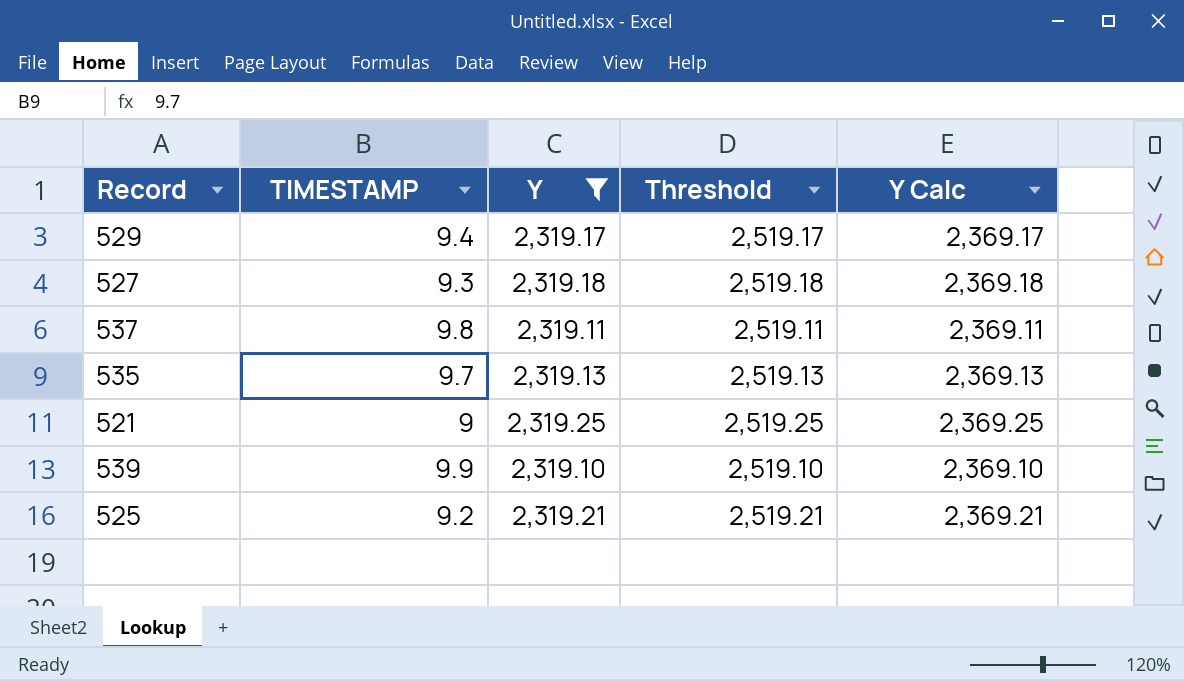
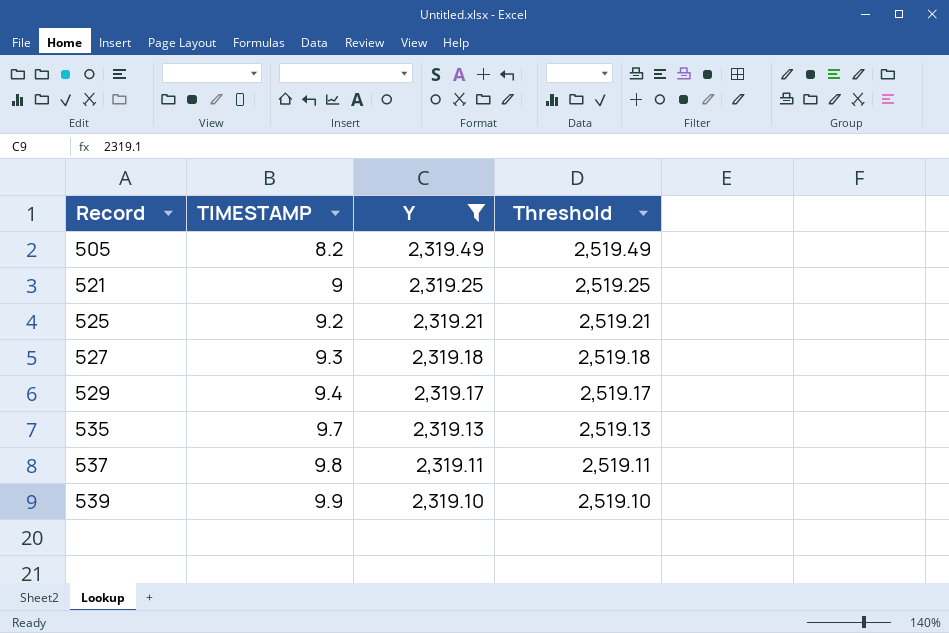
row order: none -> Record ascending
column Y Calc | formula: [Y] + 50 -> none
row 505: none -> 8.2 | 2,319.49 | 2,519.49

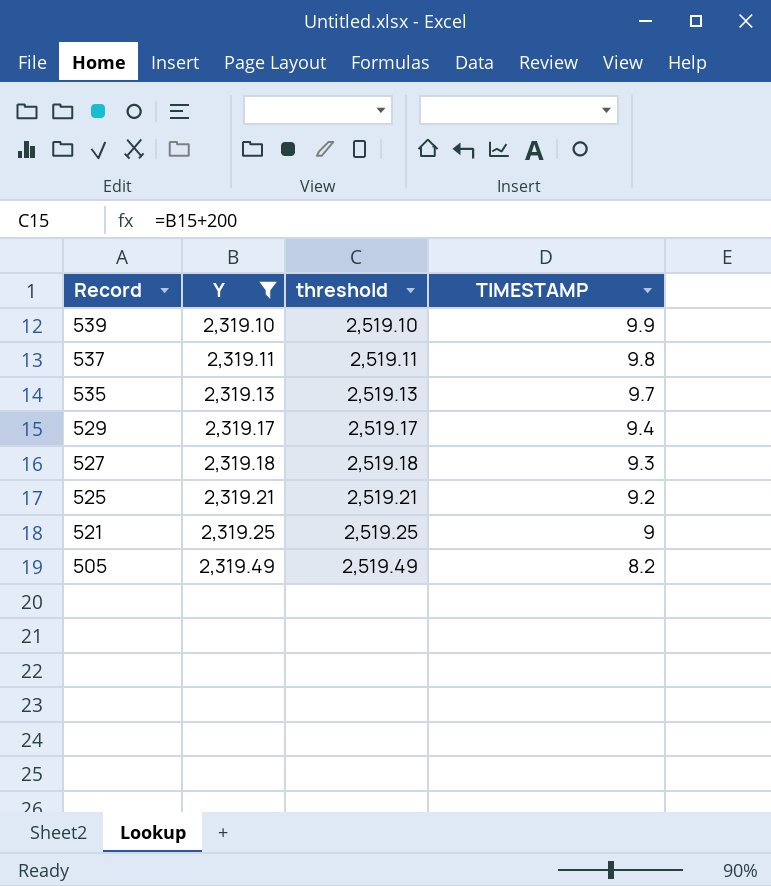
row order: Record ascending -> Record descending
column name: Threshold -> threshold
column TIMESTAMP | position: 2 -> 4

